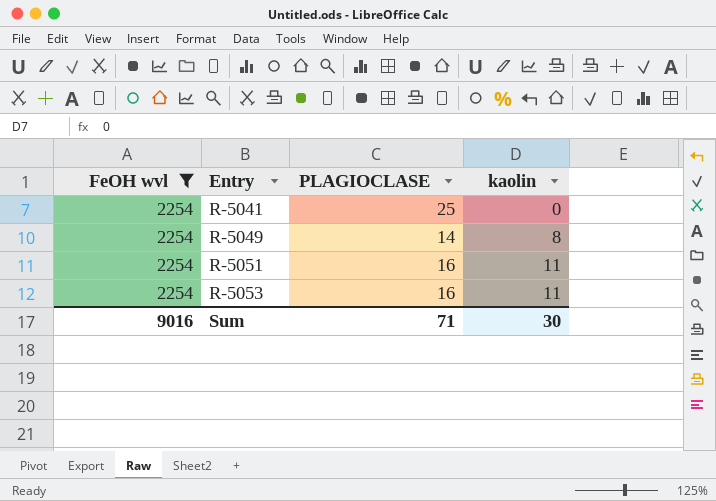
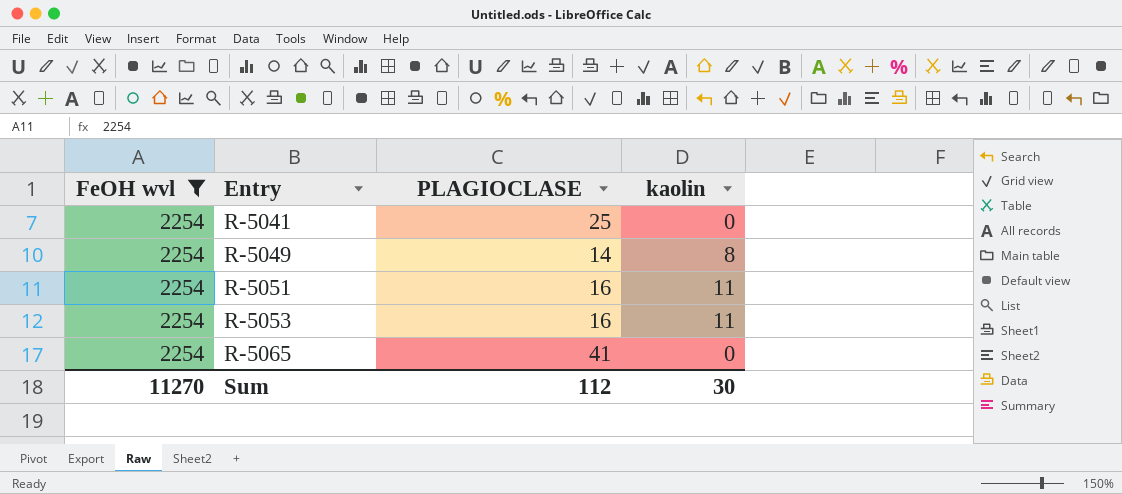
row R-5065: none -> 2254 | 41 | 0
Sum | FeOH wvl: 9016 -> 11270
Sum | PLAGIOCLASE: 71 -> 112

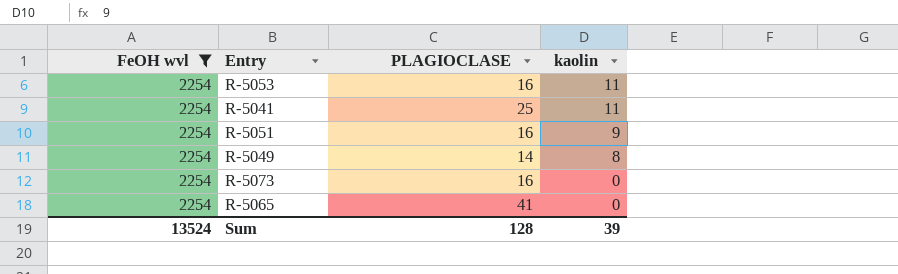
row order: Entry ascending -> kaolin descending
R-5041 | kaolin: 0 -> 11
R-5051 | kaolin: 11 -> 9
row R-5073: none -> 2254 | 16 | 0
Sum | FeOH wvl: 11270 -> 13524
Sum | PLAGIOCLASE: 112 -> 128
Sum | kaolin: 30 -> 39

